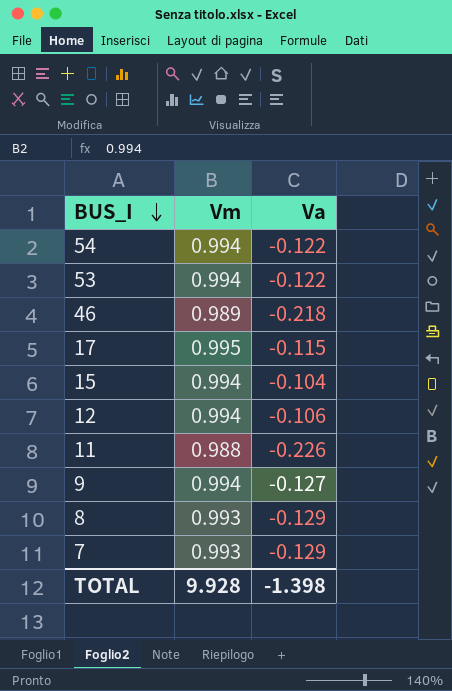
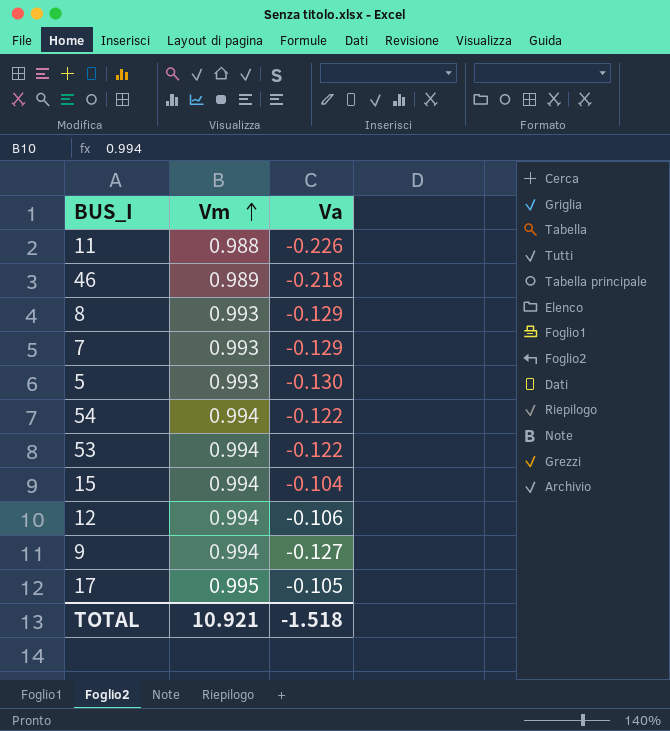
row order: BUS_I descending -> Vm ascending
row 5: none -> 0.993 | -0.130
17 | Va: -0.115 -> -0.105
TOTAL | Vm: 9.928 -> 10.921
TOTAL | Va: -1.398 -> -1.518

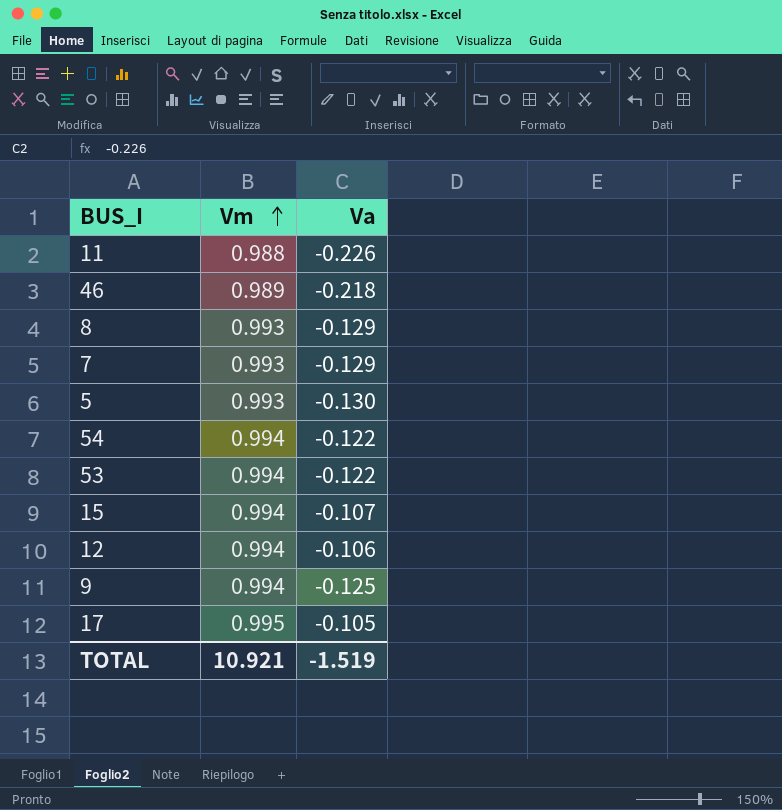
15 | Va: -0.104 -> -0.107
9 | Va: -0.127 -> -0.125
TOTAL | Va: -1.518 -> -1.519

